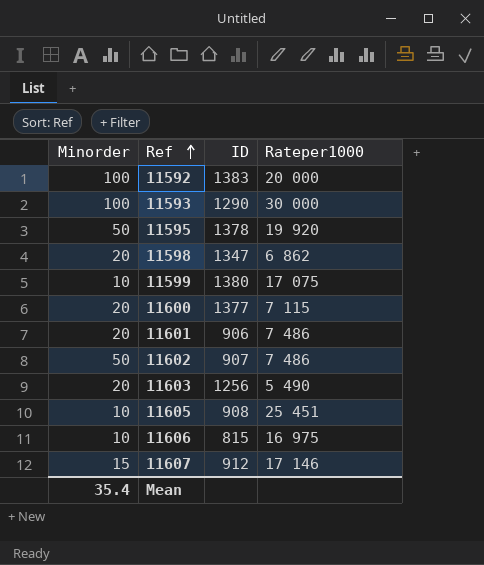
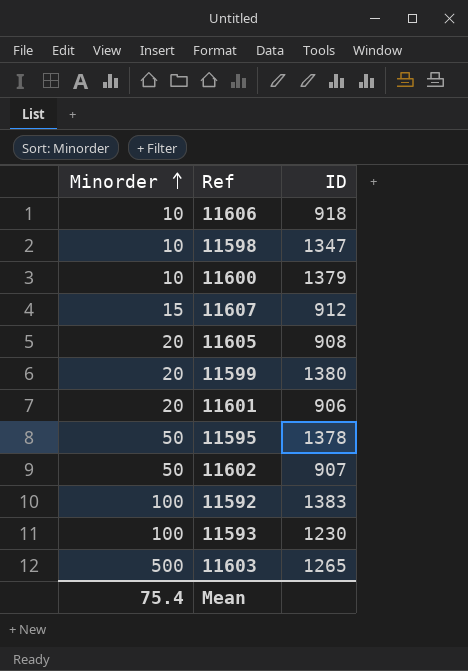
row order: Ref ascending -> Minorder ascending
column Rateper1000 | position: 4 -> none
11606 | ID: 815 -> 918
11598 | Minorder: 20 -> 10
11600 | Minorder: 20 -> 10
11600 | ID: 1377 -> 1379
11605 | Minorder: 10 -> 20
11599 | Minorder: 10 -> 20
11593 | ID: 1290 -> 1230
11603 | Minorder: 20 -> 500
11603 | ID: 1256 -> 1265
Mean | Minorder: 35.4 -> 75.4

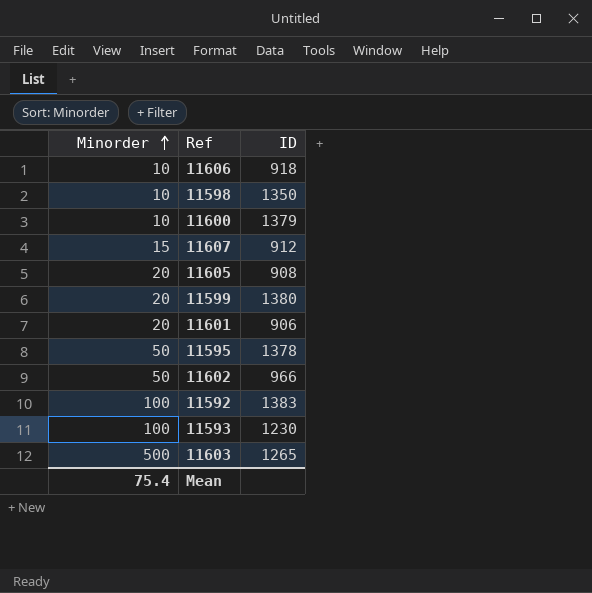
11598 | ID: 1347 -> 1350
11602 | ID: 907 -> 966

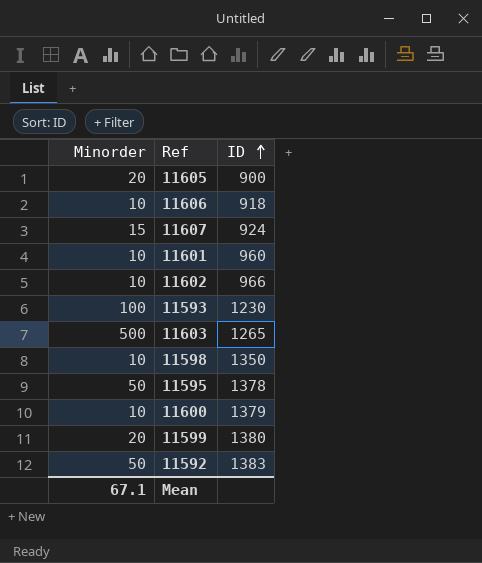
row order: Minorder ascending -> ID ascending
11605 | ID: 908 -> 900
11607 | ID: 912 -> 924
11601 | Minorder: 20 -> 10
11601 | ID: 906 -> 960
11602 | Minorder: 50 -> 10
11592 | Minorder: 100 -> 50
Mean | Minorder: 75.4 -> 67.1

